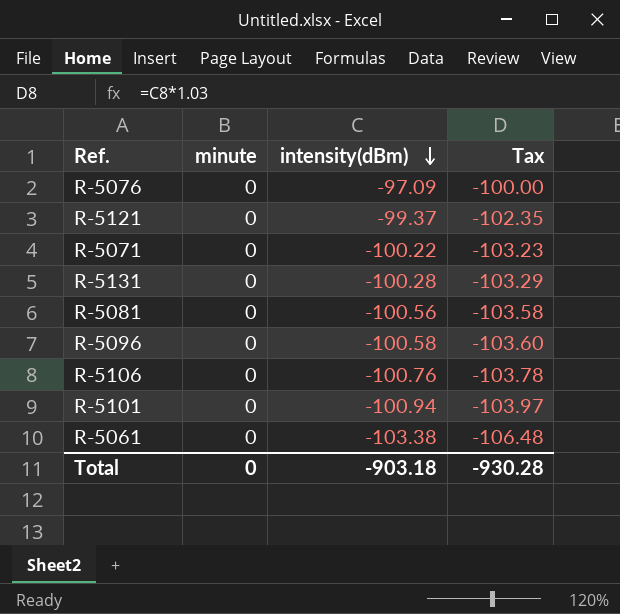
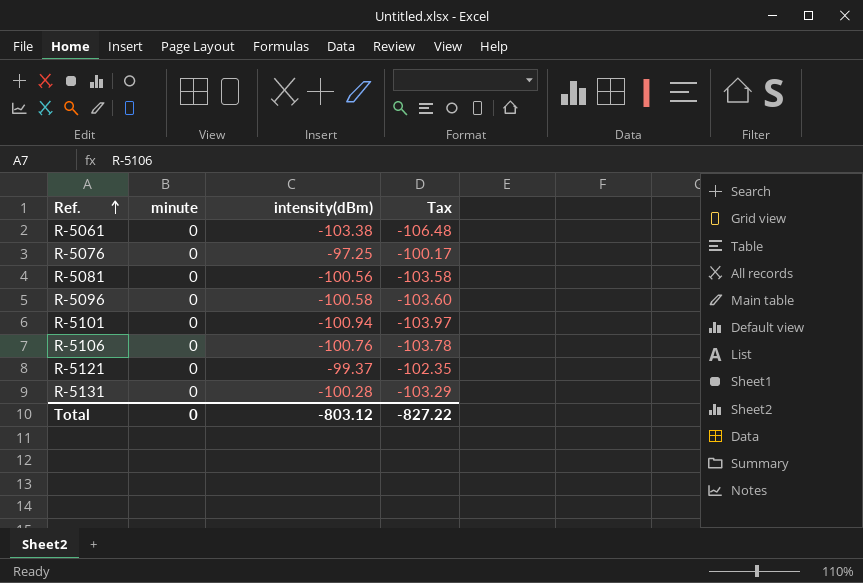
row order: intensity(dBm) descending -> Ref. ascending
row R-5071: 0 | -100.22 | -103.23 -> none
R-5076 | intensity(dBm): -97.09 -> -97.25
R-5076 | Tax: -100.00 -> -100.17
Total | intensity(dBm): -903.18 -> -803.12
Total | Tax: -930.28 -> -827.22

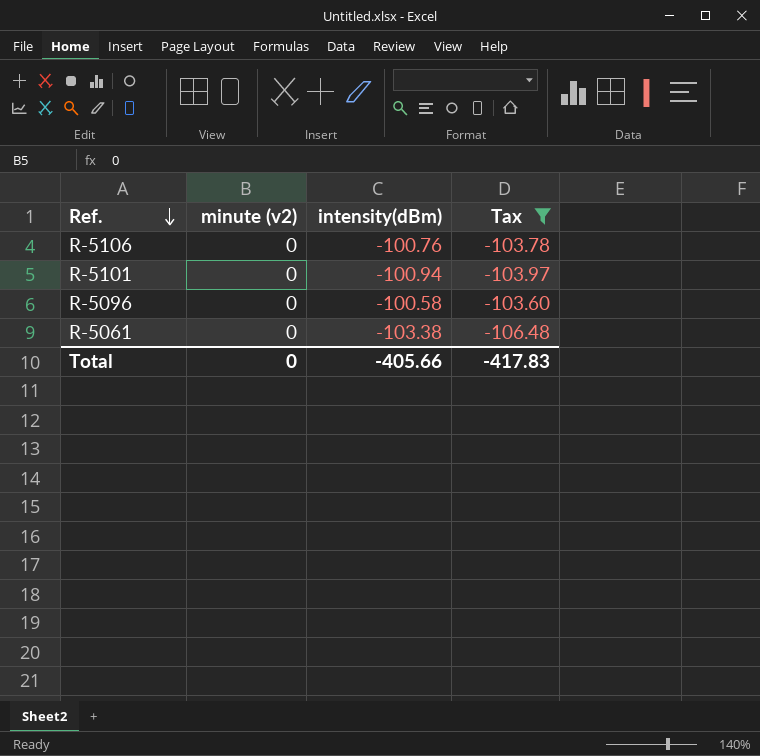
filter: none -> Tax <= -103.60
row order: Ref. ascending -> Ref. descending
column name: minute -> minute (v2)
Total | intensity(dBm): -803.12 -> -405.66
Total | Tax: -827.22 -> -417.83

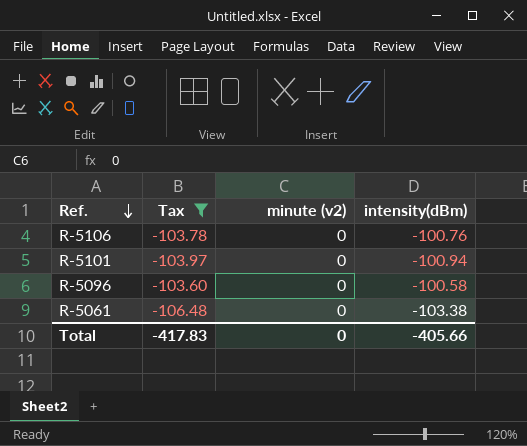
column Tax | position: 4 -> 2

